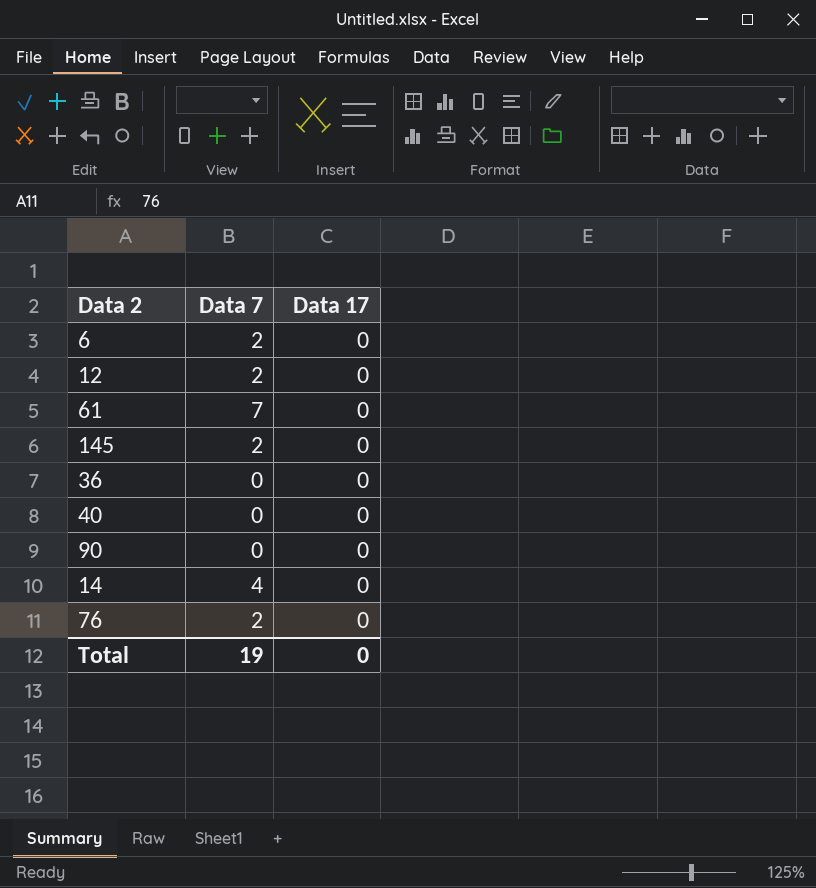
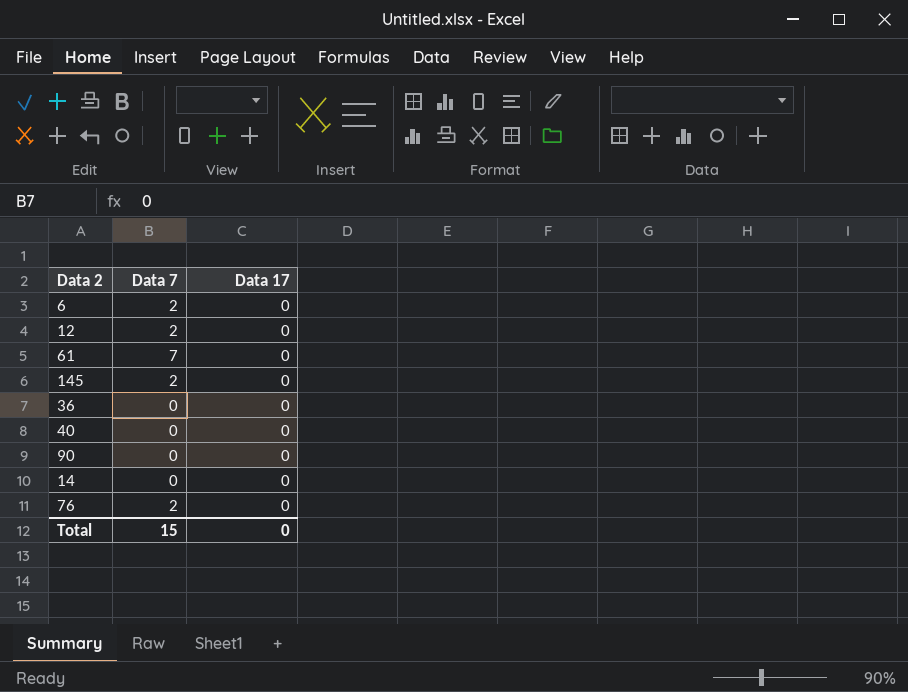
14 | Data 7: 4 -> 0
Total | Data 7: 19 -> 15

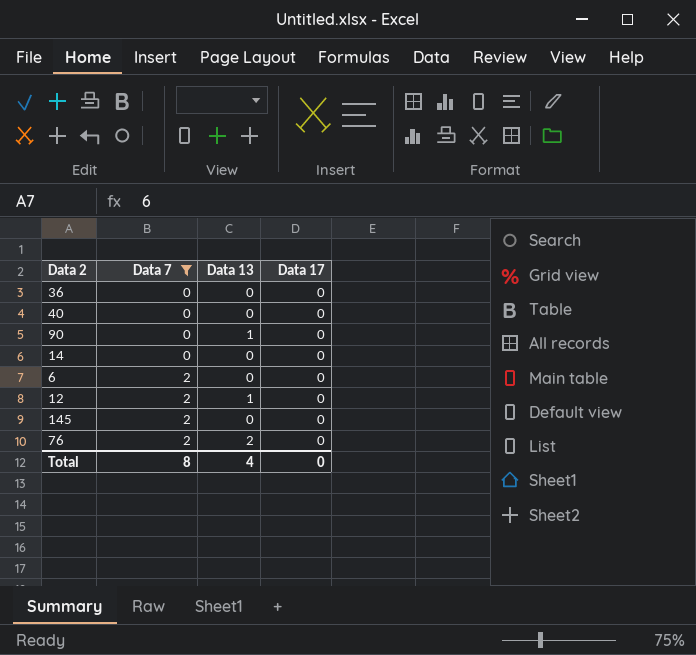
filter: none -> Data 7 != 7
row order: none -> Data 7 ascending
column Data 13 | position: none -> 3
Total | Data 7: 15 -> 8

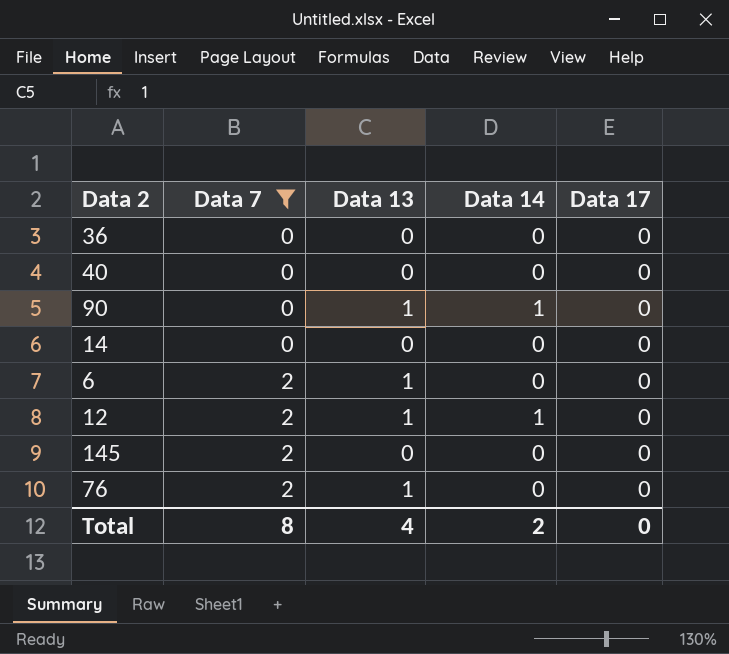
column Data 14 | position: none -> 4
6 | Data 13: 0 -> 1
76 | Data 13: 2 -> 1

